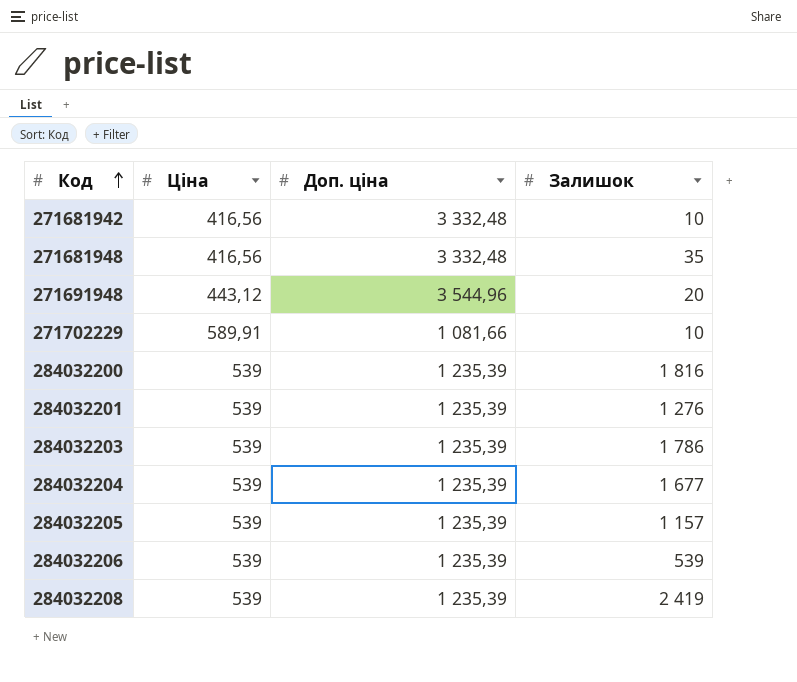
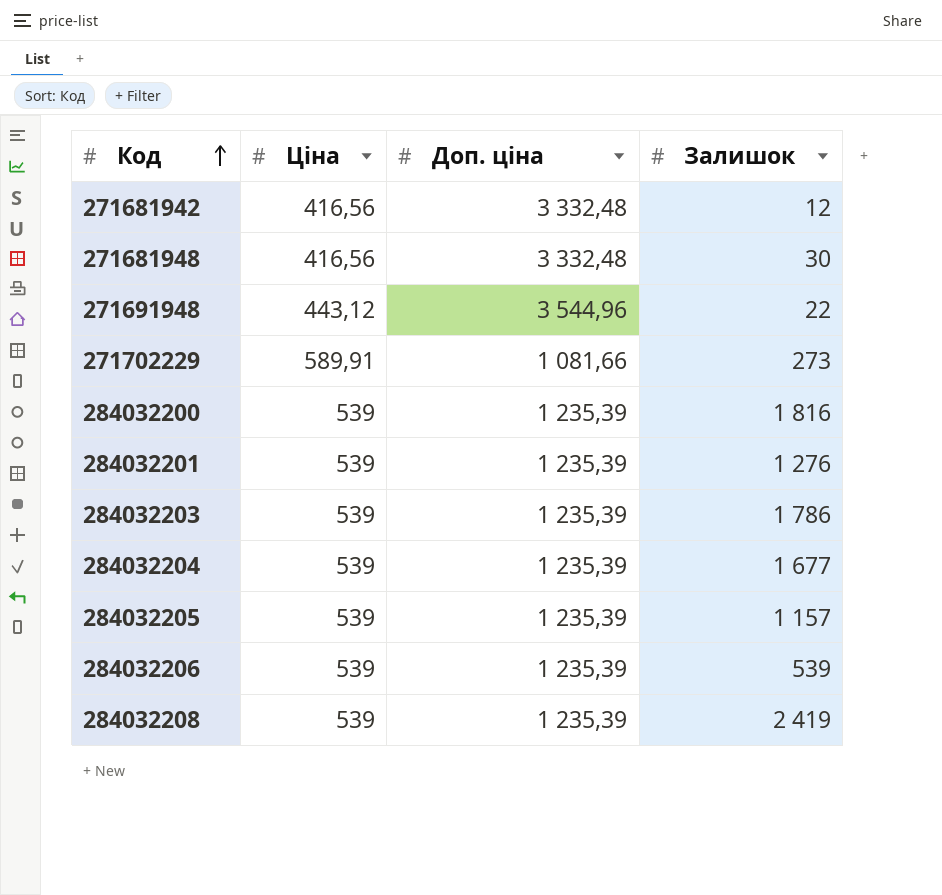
271681942 | Залишок: 10 -> 12
271681948 | Залишок: 35 -> 30
271691948 | Залишок: 20 -> 22
271702229 | Залишок: 10 -> 273

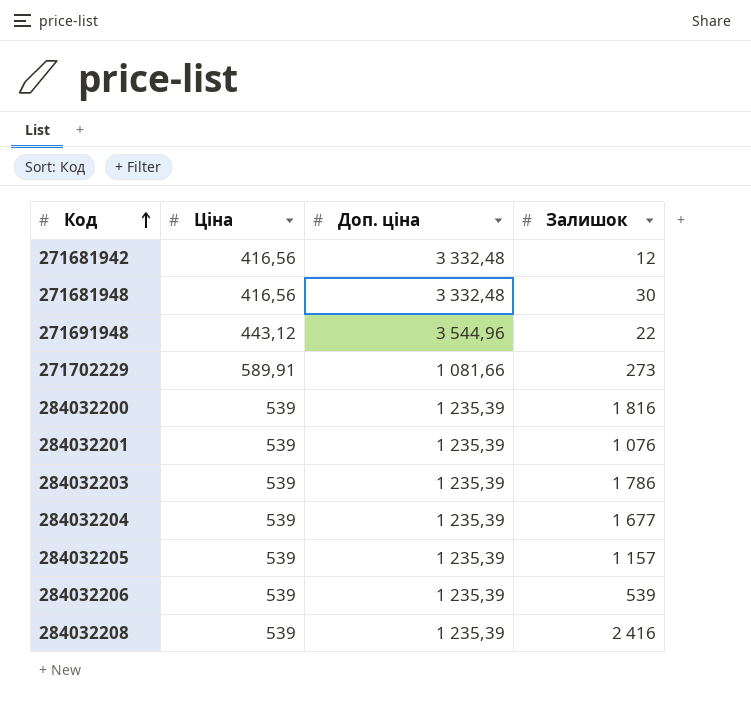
284032201 | Залишок: 1 276 -> 1 076
284032208 | Залишок: 2 419 -> 2 416

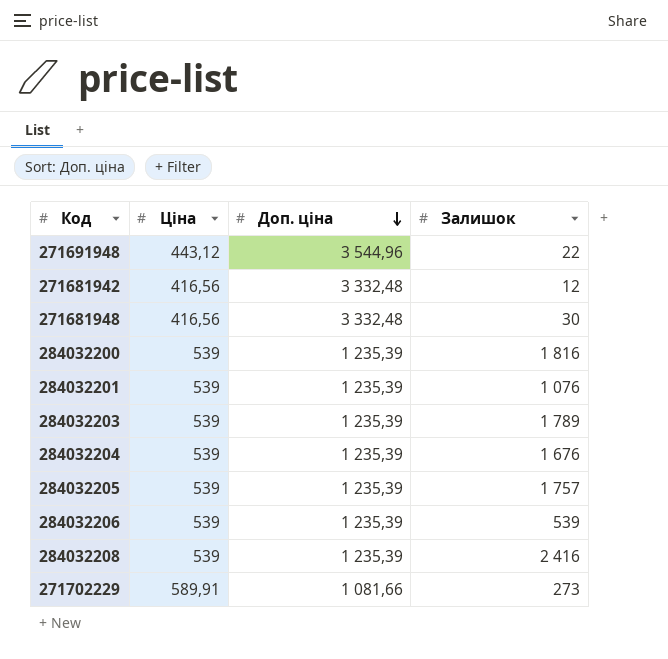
row order: Код ascending -> Доп. ціна descending
284032203 | Залишок: 1 786 -> 1 789
284032204 | Залишок: 1 677 -> 1 676
284032205 | Залишок: 1 157 -> 1 757

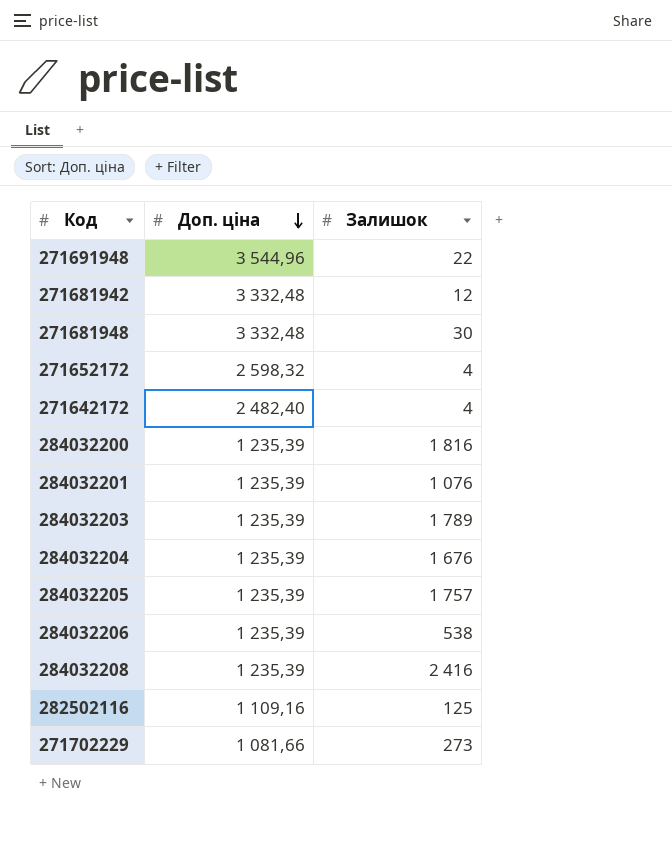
column Ціна | position: 2 -> none
row 271652172: none -> 2 598,32 | 4
row 271642172: none -> 2 482,40 | 4
284032206 | Залишок: 539 -> 538
row 282502116: none -> 1 109,16 | 125

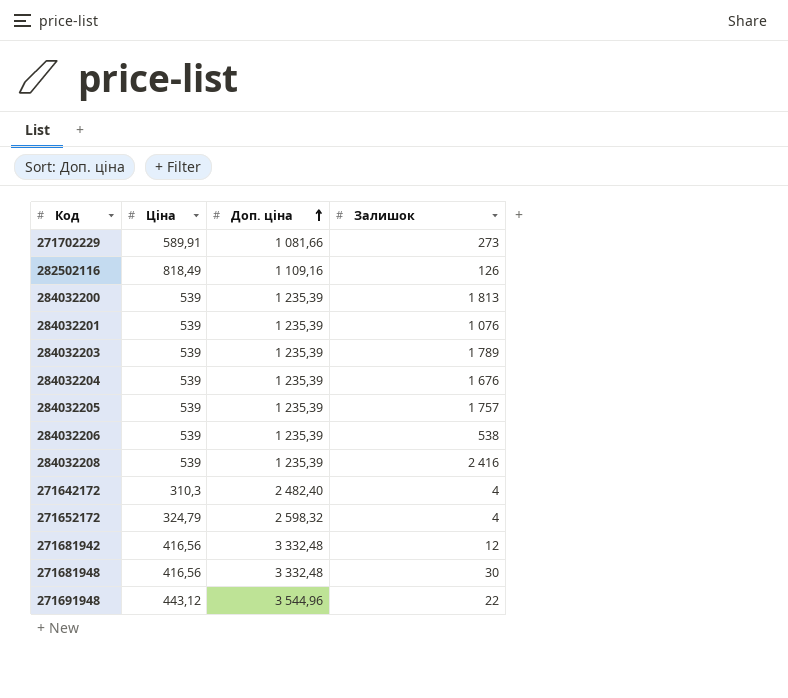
row order: Доп. ціна descending -> Доп. ціна ascending
column Ціна | position: none -> 2
282502116 | Залишок: 125 -> 126
284032200 | Залишок: 1 816 -> 1 813

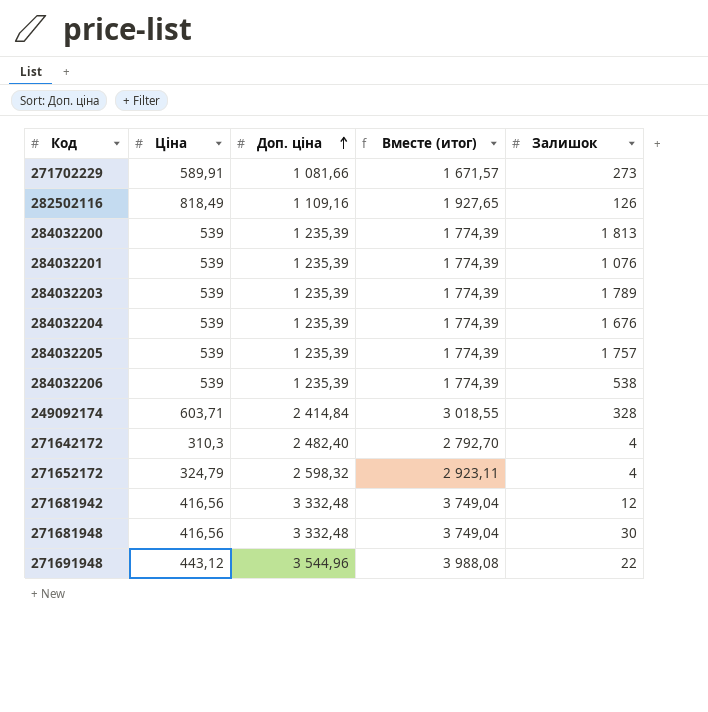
column Вместе (итог) | formula: none -> [Ціна] + [Доп. ціна]
row 284032208: 539 | 1 235,39 | 2 416 -> none
row 249092174: none -> 603,71 | 2 414,84 | 3 018,55 | 328

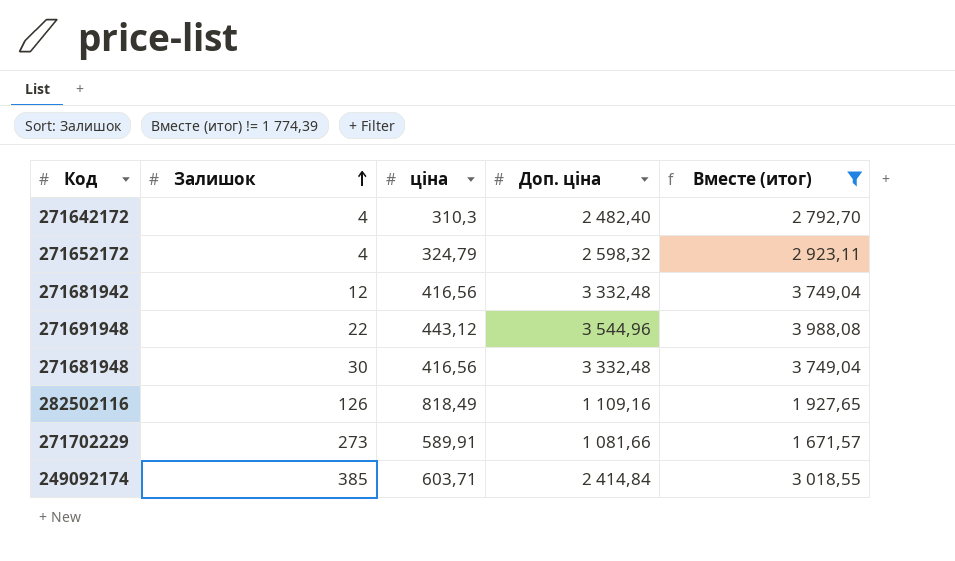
filter: none -> Вместе (итог) != 1 774,39
row order: Доп. ціна ascending -> Залишок ascending
column Залишок | position: 5 -> 2
column name: Ціна -> ціна
249092174 | Залишок: 328 -> 385

